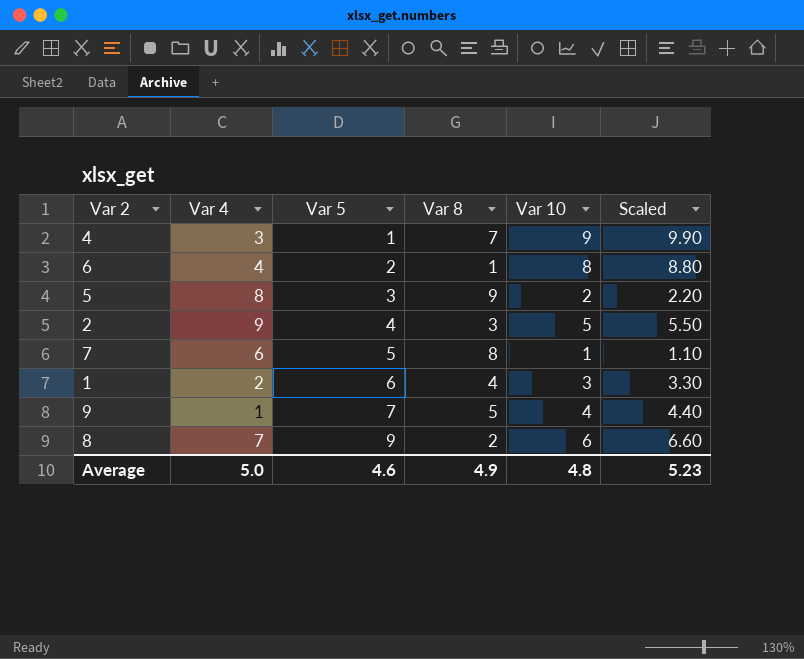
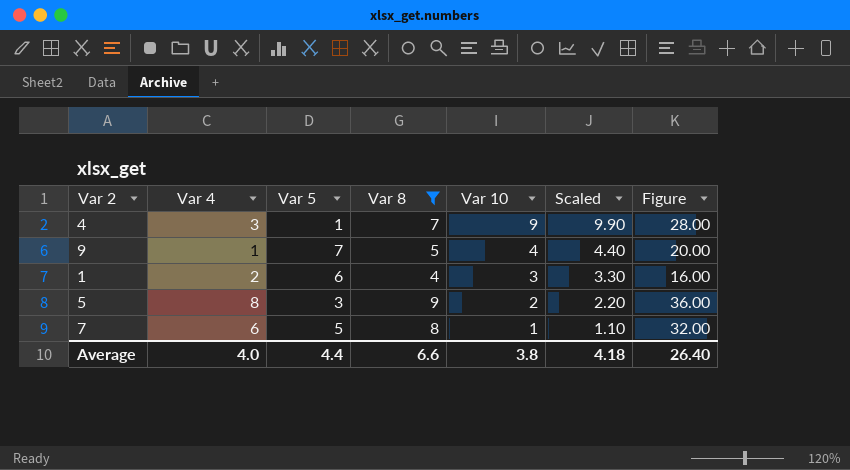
filter: none -> Var 8 >= 4
row order: Var 5 ascending -> Var 10 descending
column Figure | formula: none -> [Var 8] * 4
Average | Var 4: 5.0 -> 4.0
Average | Var 5: 4.6 -> 4.4
Average | Var 8: 4.9 -> 6.6
Average | Var 10: 4.8 -> 3.8
Average | Scaled: 5.23 -> 4.18

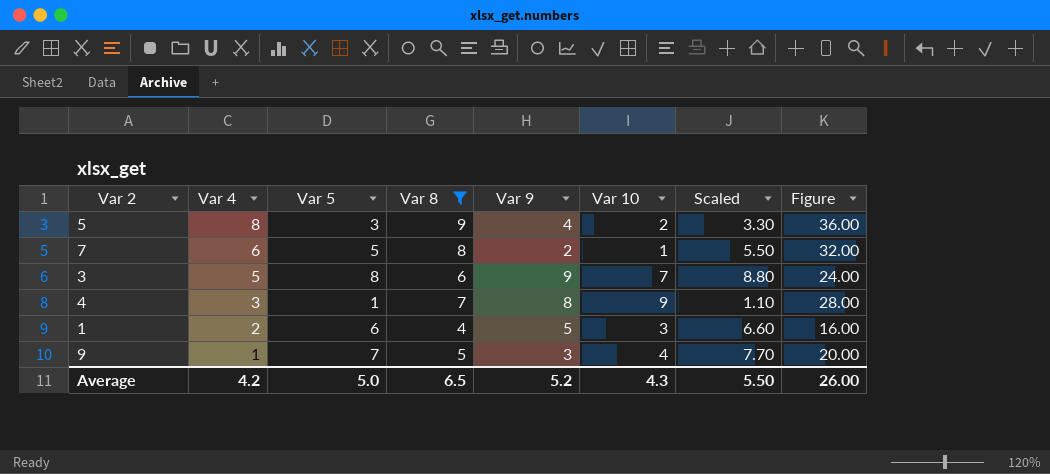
row order: Var 10 descending -> Var 4 descending
column Var 9 | position: none -> 5
column Scaled | formula: [Var 10] * 1.1 -> [Var 5] * 1.1
row 3: none -> 5 | 8 | 6 | 9 | 7 | 8.80 | 24.00
Average | Var 4: 4.0 -> 4.2
Average | Var 5: 4.4 -> 5.0
Average | Var 8: 6.6 -> 6.5
Average | Var 10: 3.8 -> 4.3
Average | Scaled: 4.18 -> 5.50
Average | Figure: 26.40 -> 26.00

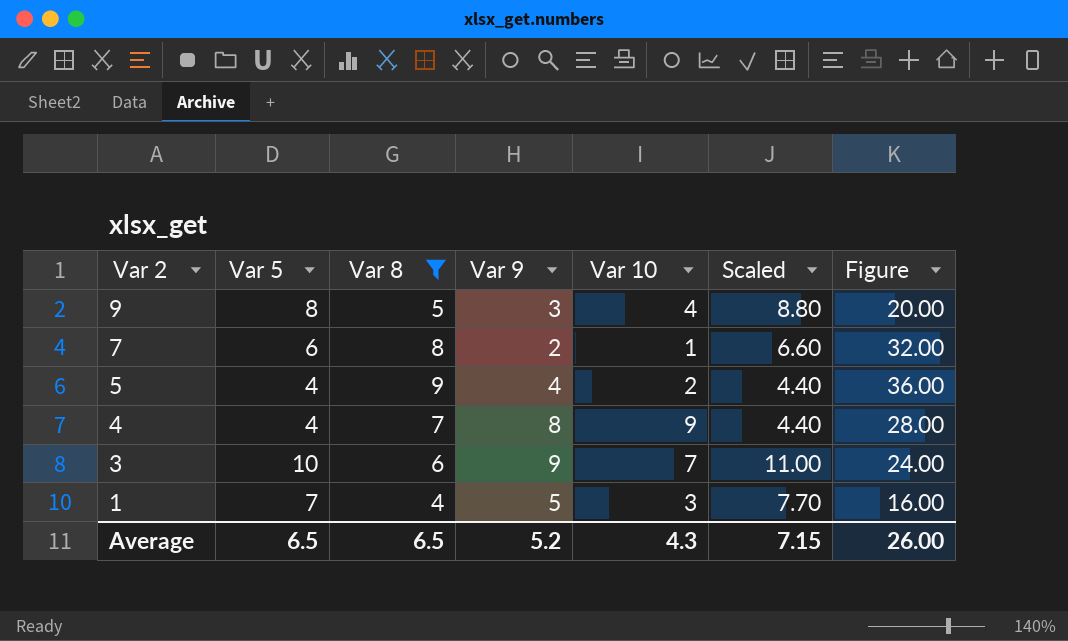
row order: Var 4 descending -> Var 2 descending
column Var 4 | position: 2 -> none
9 | Var 5: 7 -> 8
9 | Scaled: 7.70 -> 8.80
7 | Var 5: 5 -> 6
7 | Scaled: 5.50 -> 6.60
5 | Var 5: 3 -> 4
5 | Scaled: 3.30 -> 4.40
4 | Var 5: 1 -> 4
4 | Scaled: 1.10 -> 4.40
3 | Var 5: 8 -> 10
3 | Scaled: 8.80 -> 11.00
1 | Var 5: 6 -> 7
1 | Scaled: 6.60 -> 7.70
Average | Var 5: 5.0 -> 6.5
Average | Scaled: 5.50 -> 7.15

